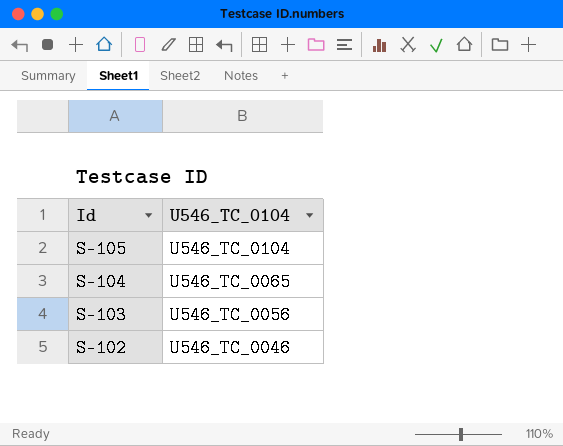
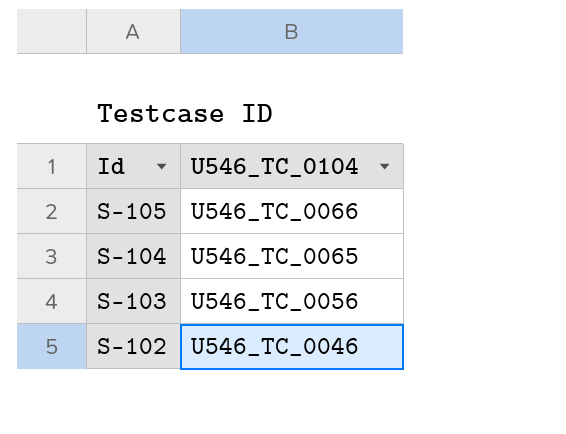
S-105 | U546_TC_0104: U546_TC_0104 -> U546_TC_0066

